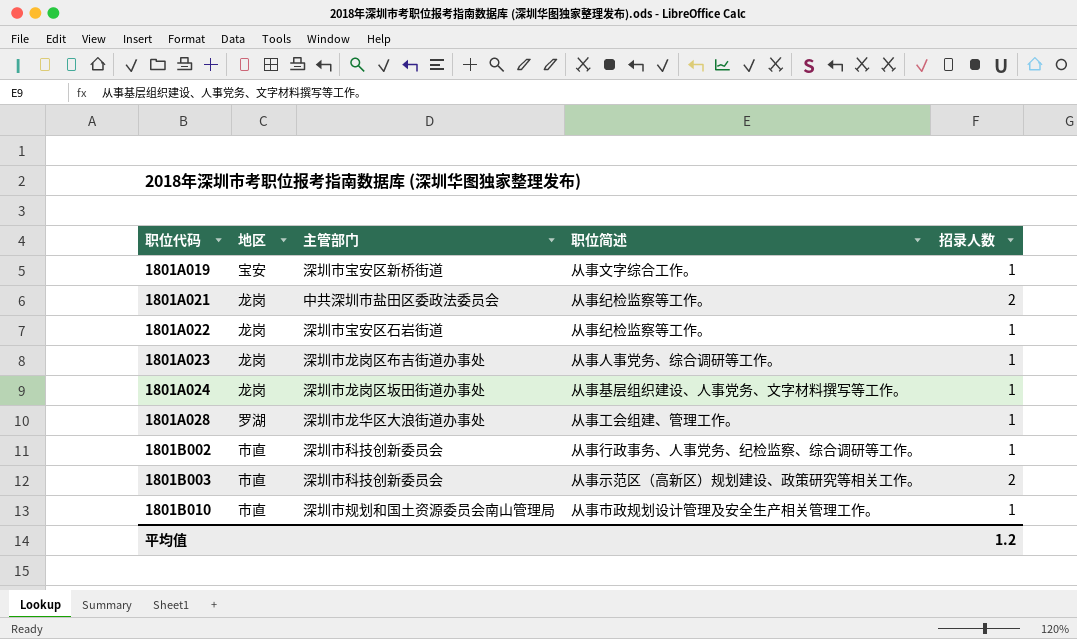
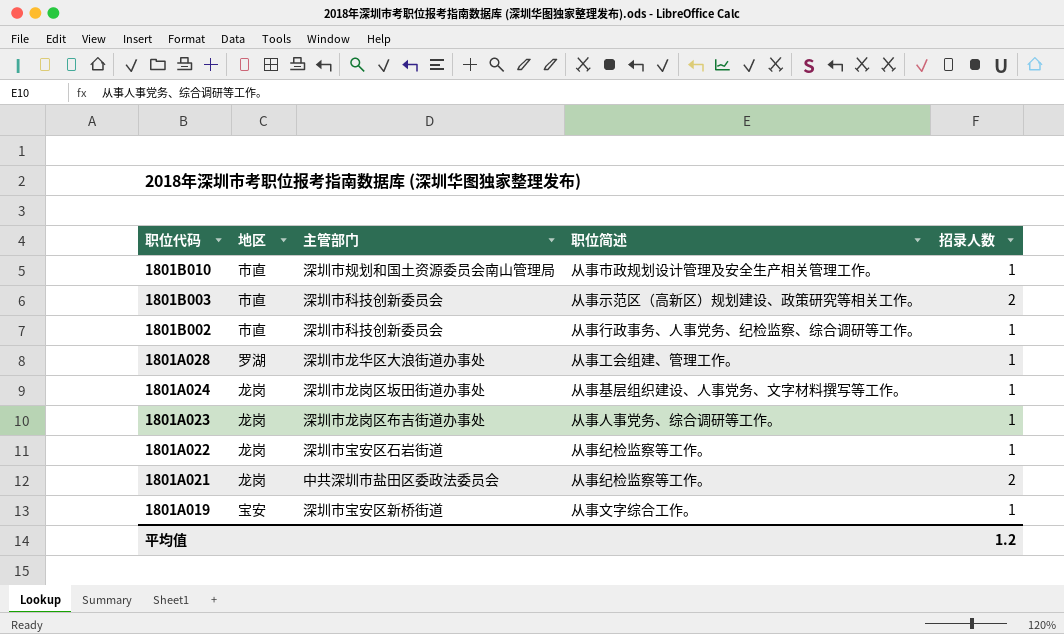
row order: 职位代码 ascending -> 职位代码 descending

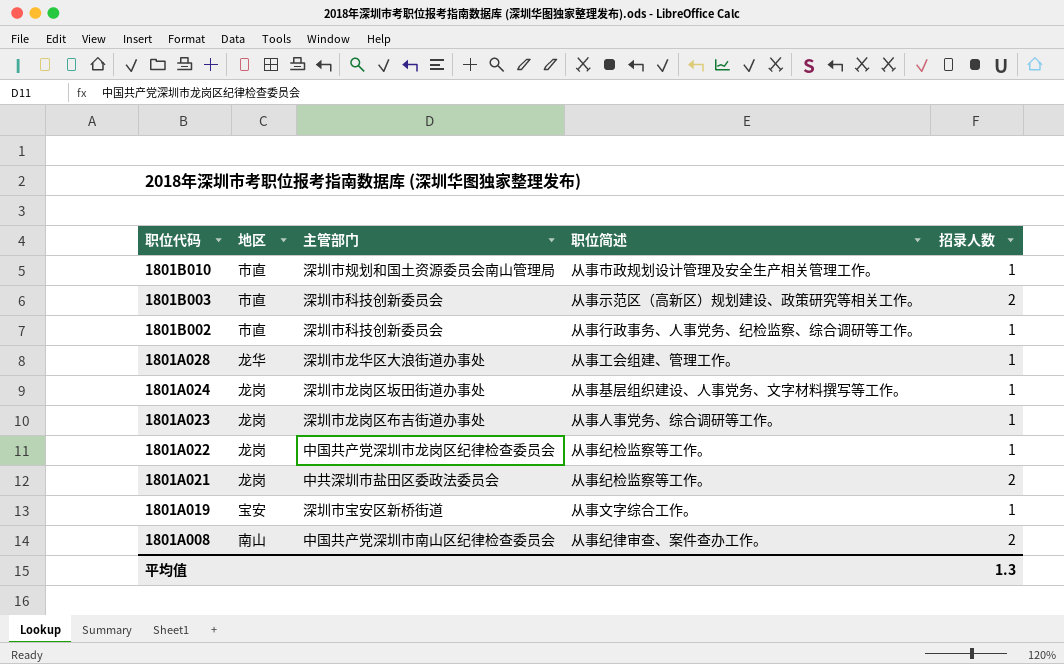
1801A028 | 地区: 罗湖 -> 龙华
1801A022 | 主管部门: 深圳市宝安区石岩街道 -> 中国共产党深圳市龙岗区纪律检查委员会
row 1801A008: none -> 南山 | 中国共产党深圳市南山区纪律检查委员会 | 从事纪律审查、案件查办工作。 | 2
平均值 | 招录人数: 1.2 -> 1.3

